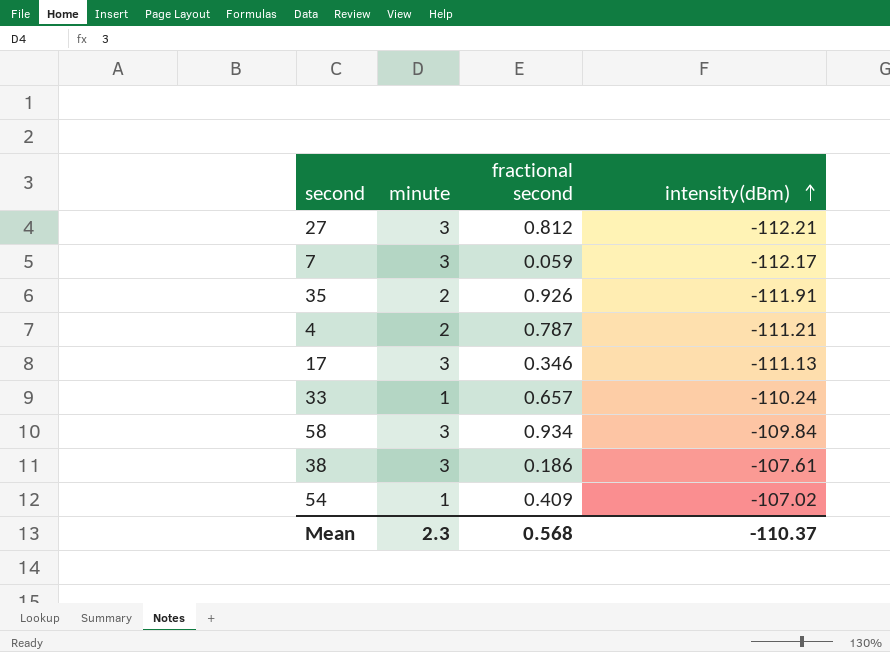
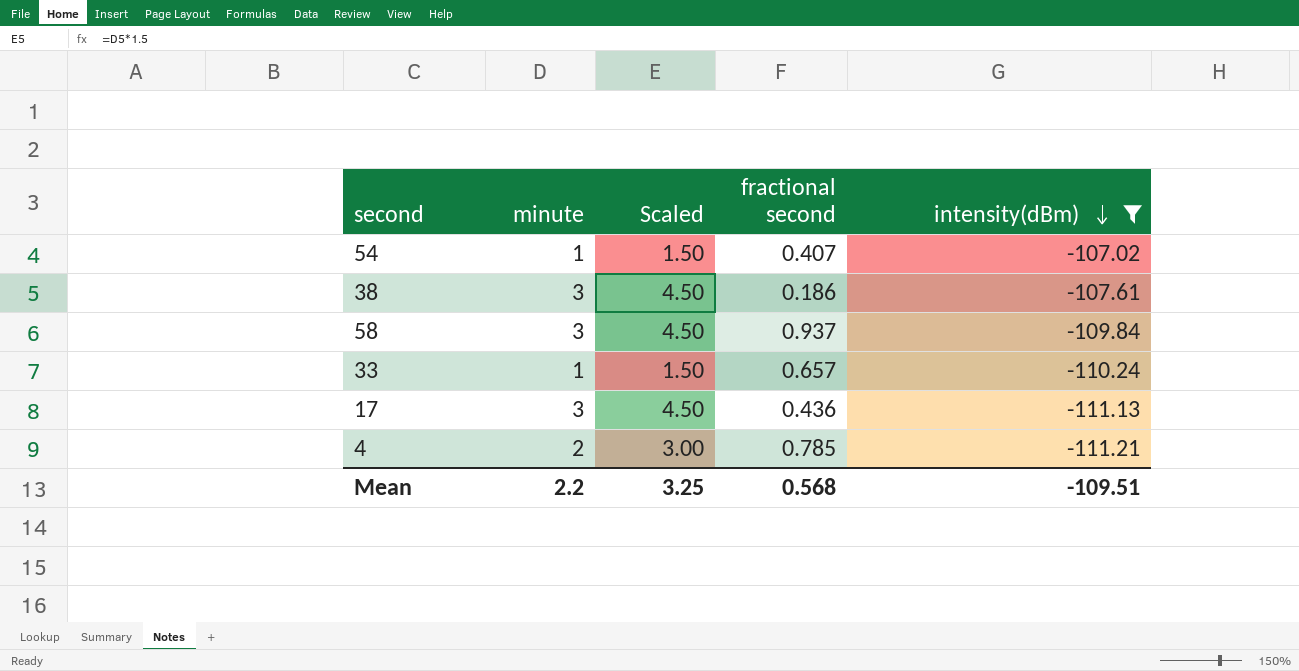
filter: none -> intensity(dBm) >= -111.21
row order: intensity(dBm) ascending -> intensity(dBm) descending
column Scaled | formula: none -> [minute] * 1.5
54 | fractional second: 0.409 -> 0.407
58 | fractional second: 0.934 -> 0.937
17 | fractional second: 0.346 -> 0.436
4 | fractional second: 0.787 -> 0.785
Mean | minute: 2.3 -> 2.2
Mean | intensity(dBm): -110.37 -> -109.51

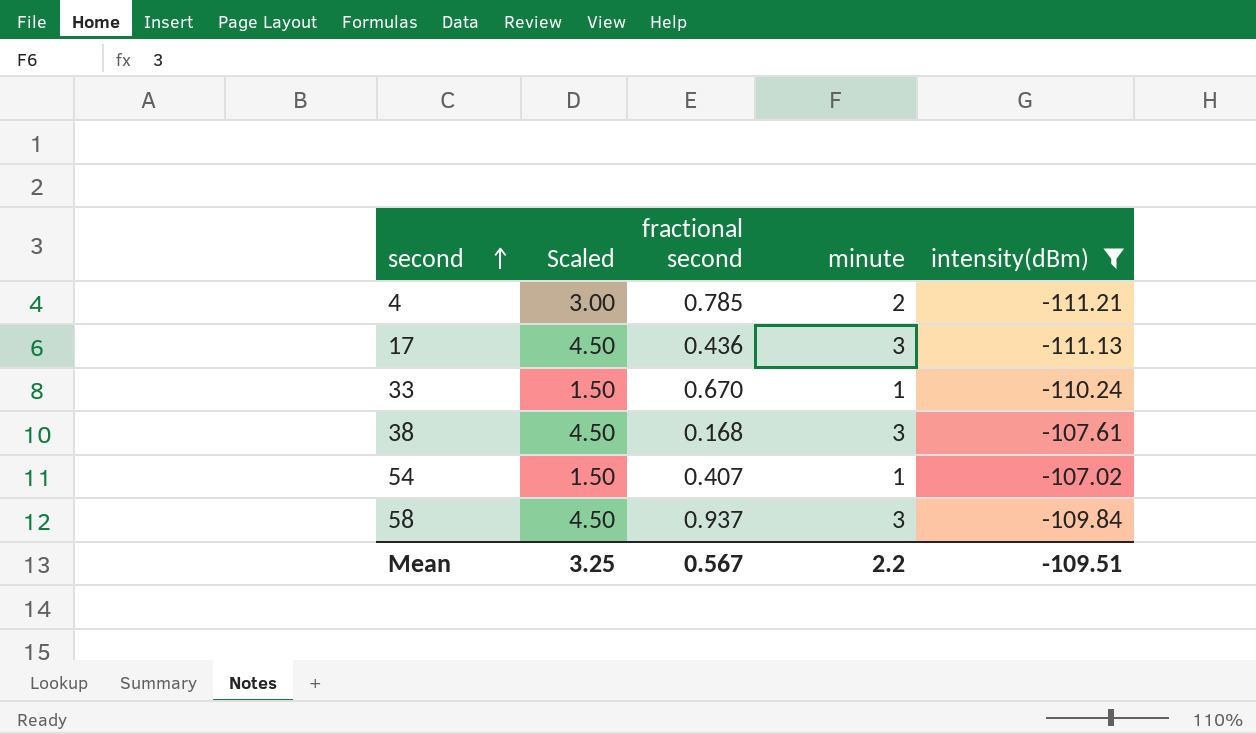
row order: intensity(dBm) descending -> second ascending
column minute | position: 2 -> 4
33 | fractional second: 0.657 -> 0.670
38 | fractional second: 0.186 -> 0.168
Mean | fractional second: 0.568 -> 0.567

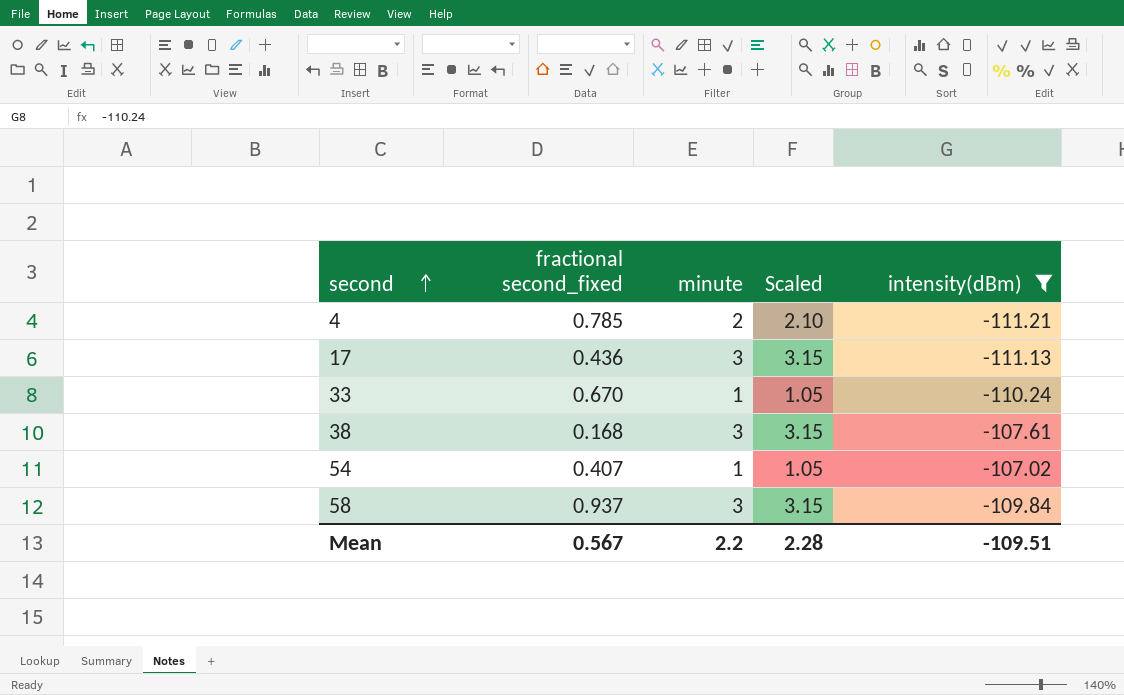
column name: fractional second -> fractional second_fixed
column Scaled | formula: [minute] * 1.5 -> [minute] * 1.05
column Scaled | position: 2 -> 4
Mean | Scaled: 3.25 -> 2.28

